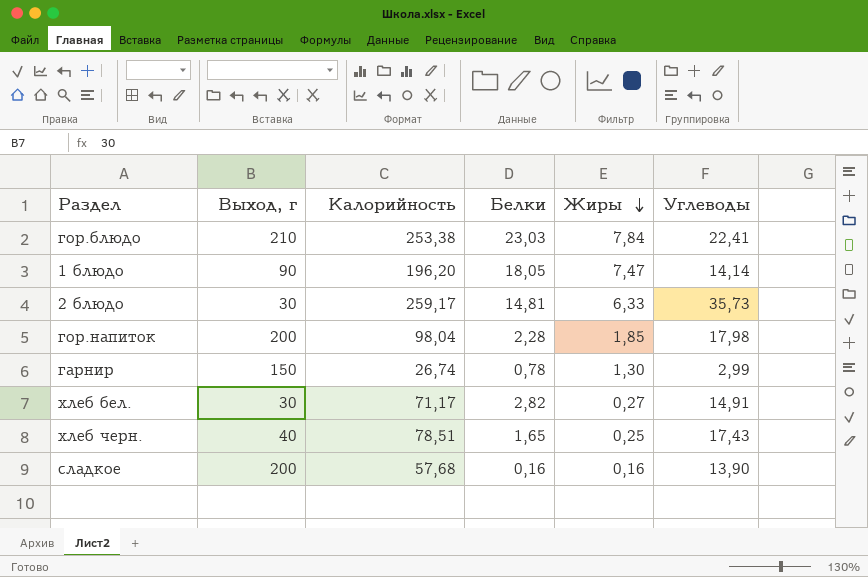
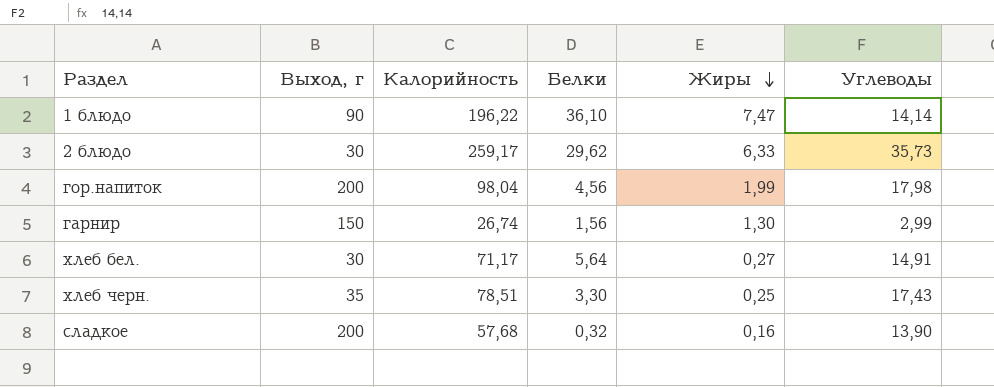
row гор.блюдо: 210 | 253,38 | 23,03 | 7,84 | 22,41 -> none
1 блюдо | Калорийность: 196,20 -> 196,22
1 блюдо | Белки: 18,05 -> 36,10
2 блюдо | Белки: 14,81 -> 29,62
гор.напиток | Белки: 2,28 -> 4,56
гор.напиток | Жиры: 1,85 -> 1,99
гарнир | Белки: 0,78 -> 1,56
хлеб бел. | Белки: 2,82 -> 5,64
хлеб черн. | Выход, г: 40 -> 35
хлеб черн. | Белки: 1,65 -> 3,30
сладкое | Белки: 0,16 -> 0,32

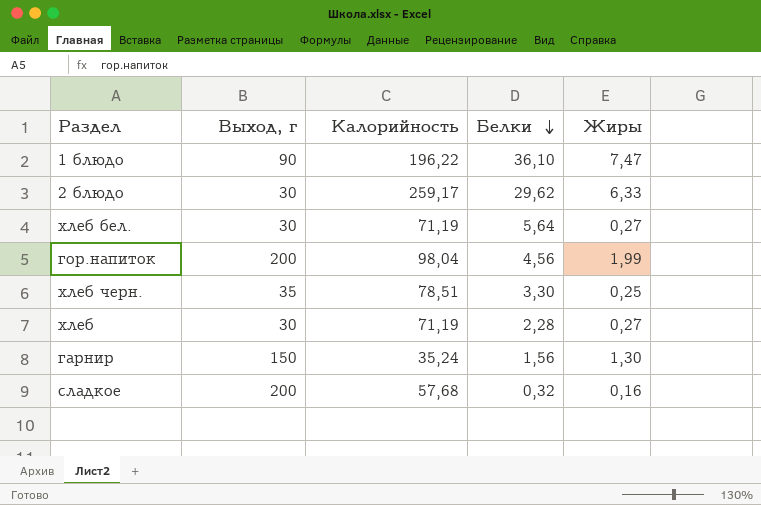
row order: Жиры descending -> Белки descending
column Углеводы | position: 6 -> none
хлеб бел. | Калорийность: 71,17 -> 71,19
row хлеб: none -> 30 | 71,19 | 2,28 | 0,27
гарнир | Калорийность: 26,74 -> 35,24

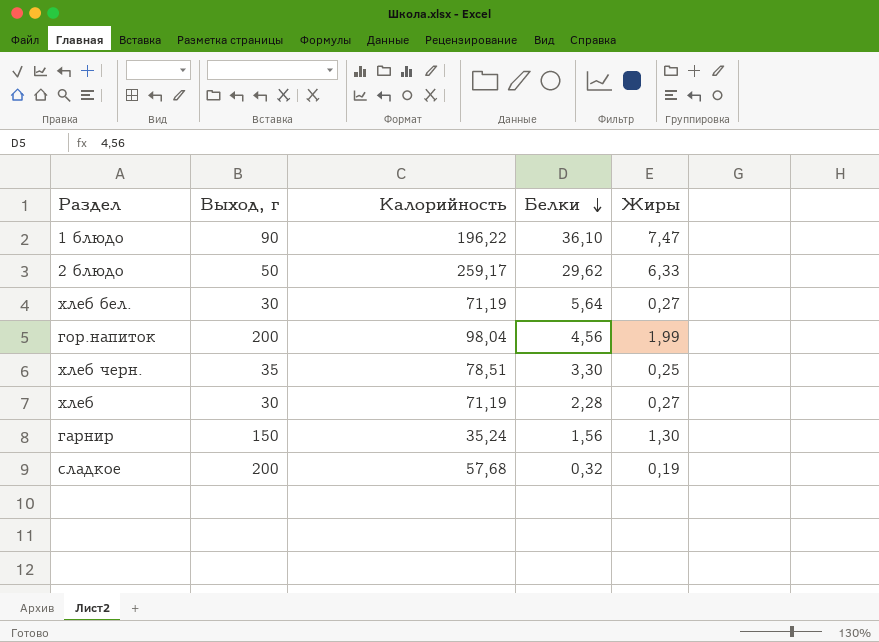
2 блюдо | Выход, г: 30 -> 50
сладкое | Жиры: 0,16 -> 0,19

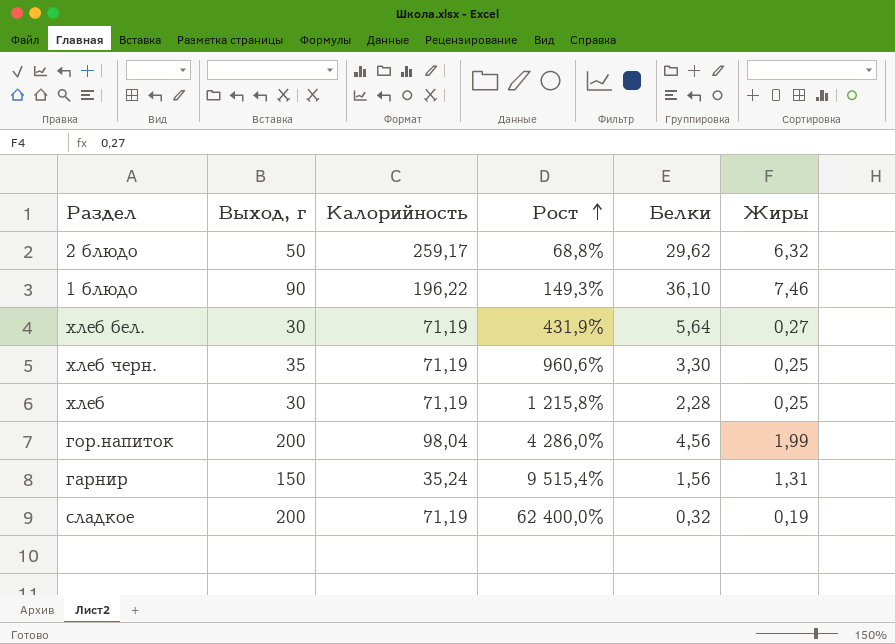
row order: Белки descending -> Рост ascending
column Рост | formula: none -> ([Выход, г] - [Белки]) / [Белки]
2 блюдо | Жиры: 6,33 -> 6,32
1 блюдо | Жиры: 7,47 -> 7,46
хлеб черн. | Калорийность: 78,51 -> 71,19
хлеб | Жиры: 0,27 -> 0,25
гарнир | Жиры: 1,30 -> 1,31
сладкое | Калорийность: 57,68 -> 71,19

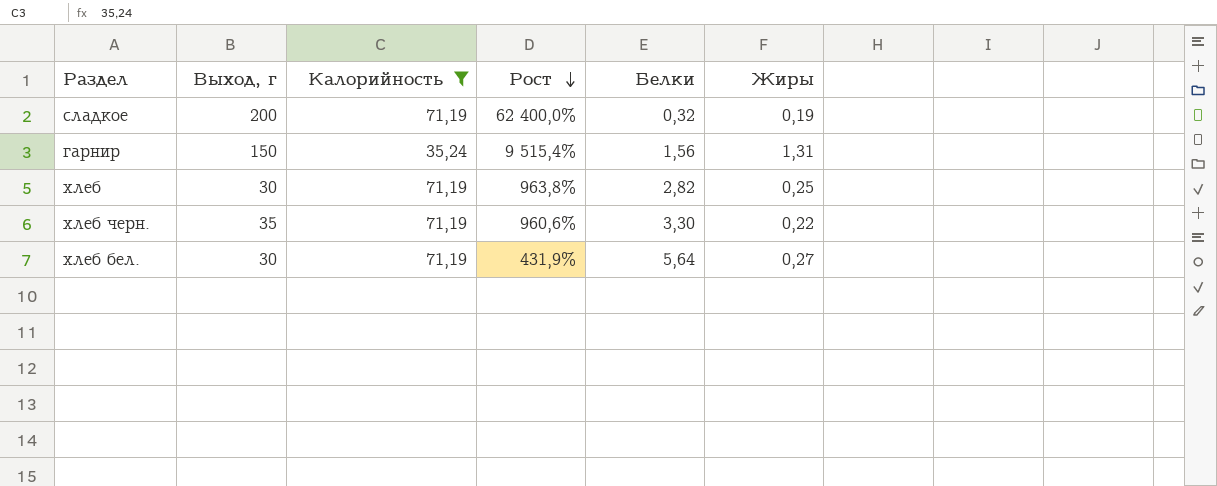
filter: none -> Калорийность <= 71,19
row order: Рост ascending -> Рост descending
хлеб | Рост: 1 215,8% -> 963,8%
хлеб | Белки: 2,28 -> 2,82
хлеб черн. | Жиры: 0,25 -> 0,22

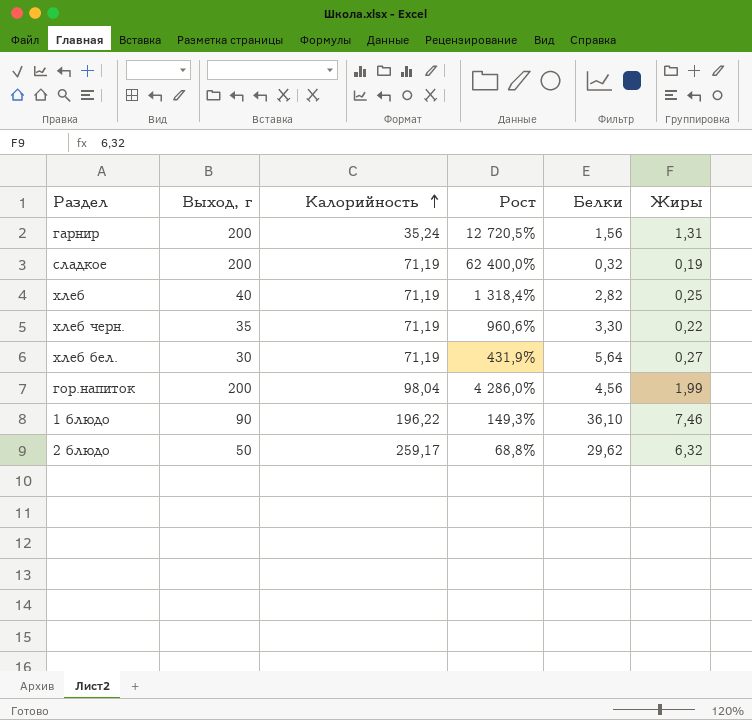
filter: Калорийность <= 71,19 -> none
row order: Рост descending -> Калорийность ascending
гарнир | Выход, г: 150 -> 200
гарнир | Рост: 9 515,4% -> 12 720,5%
хлеб | Выход, г: 30 -> 40
хлеб | Рост: 963,8% -> 1 318,4%

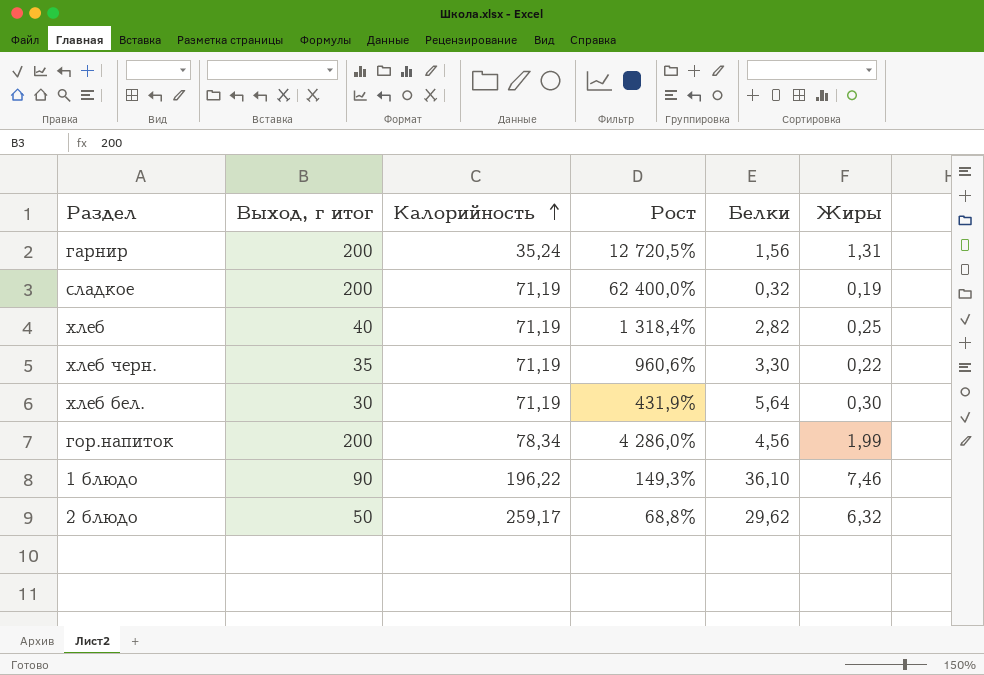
column name: Выход, г -> Выход, г итог
хлеб бел. | Жиры: 0,27 -> 0,30
гор.напиток | Калорийность: 98,04 -> 78,34

